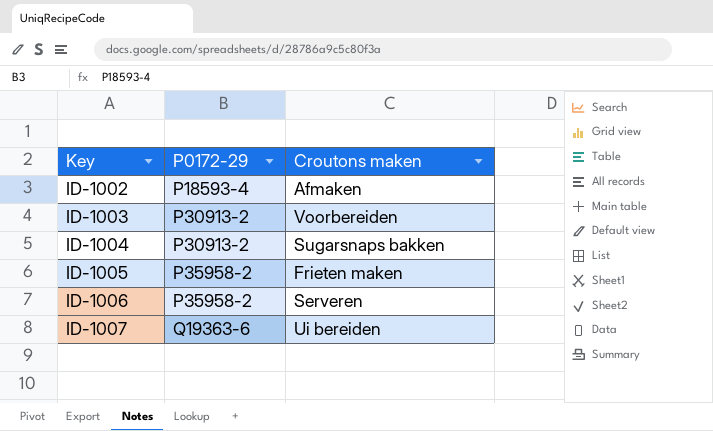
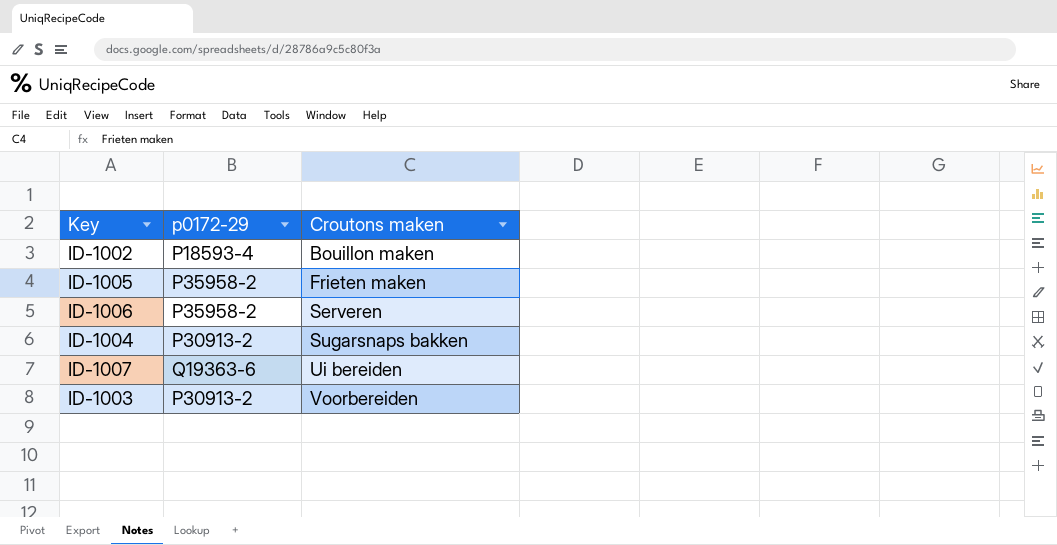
row order: Key ascending -> Croutons maken ascending
column name: P0172-29 -> p0172-29
ID-1002 | Croutons maken: Afmaken -> Bouillon maken

